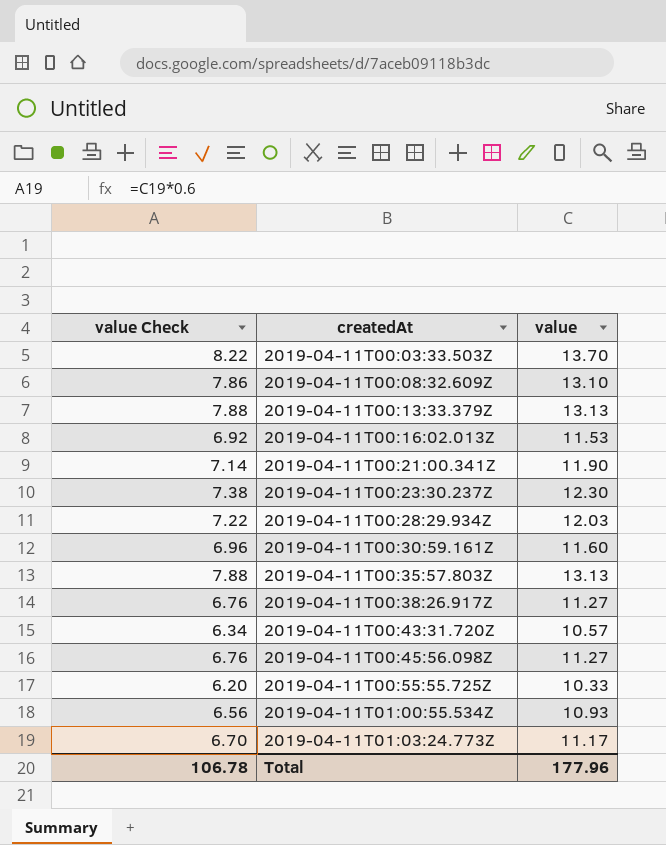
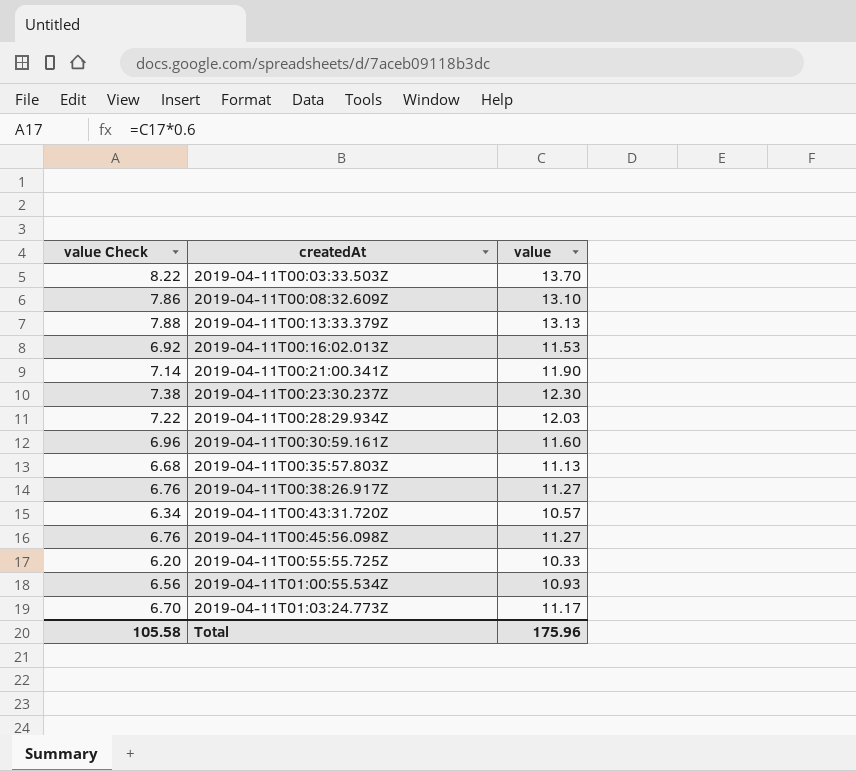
2019-04-11T00:35:57.803Z | value Check: 7.88 -> 6.68
2019-04-11T00:35:57.803Z | value: 13.13 -> 11.13
Total | value Check: 106.78 -> 105.58
Total | value: 177.96 -> 175.96

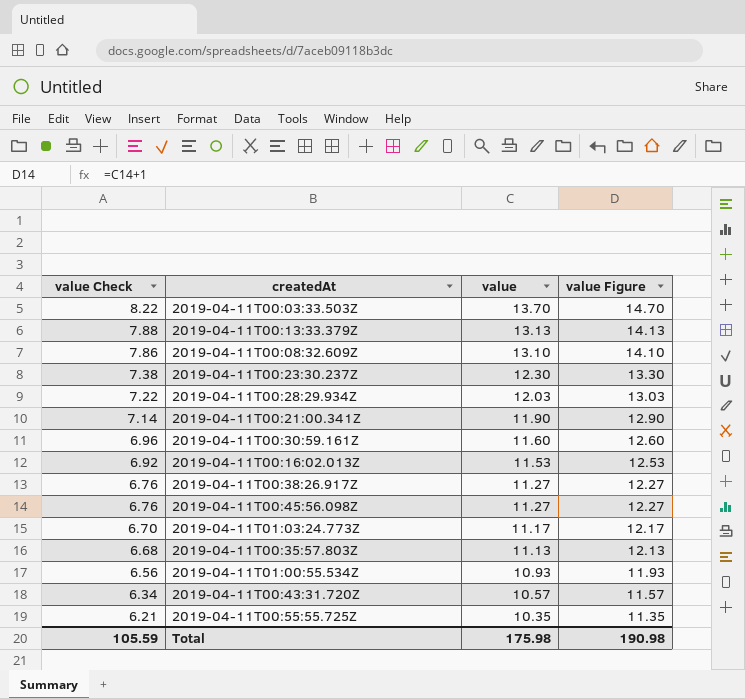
row order: createdAt ascending -> value Check descending
column value Figure | formula: none -> [value] + 1
2019-04-11T00:55:55.725Z | value Check: 6.20 -> 6.21
2019-04-11T00:55:55.725Z | value: 10.33 -> 10.35
Total | value Check: 105.58 -> 105.59
Total | value: 175.96 -> 175.98

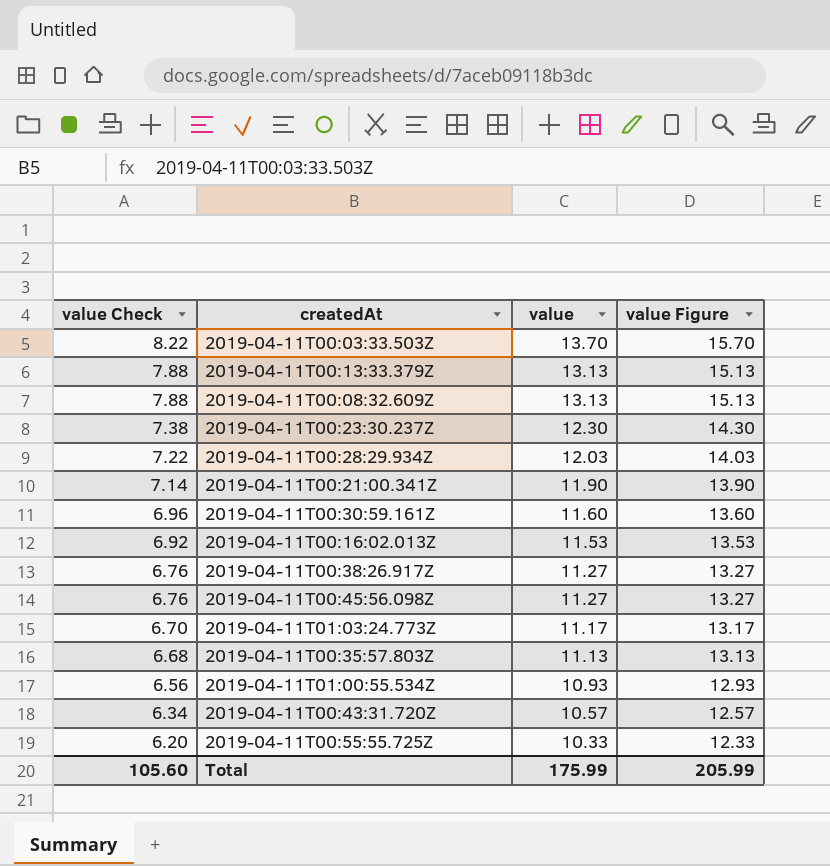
column value Figure | formula: [value] + 1 -> [value] + 2
2019-04-11T00:08:32.609Z | value Check: 7.86 -> 7.88
2019-04-11T00:08:32.609Z | value: 13.10 -> 13.13
2019-04-11T00:55:55.725Z | value Check: 6.21 -> 6.20
2019-04-11T00:55:55.725Z | value: 10.35 -> 10.33
Total | value Check: 105.59 -> 105.60
Total | value: 175.98 -> 175.99
Total | value Figure: 190.98 -> 205.99

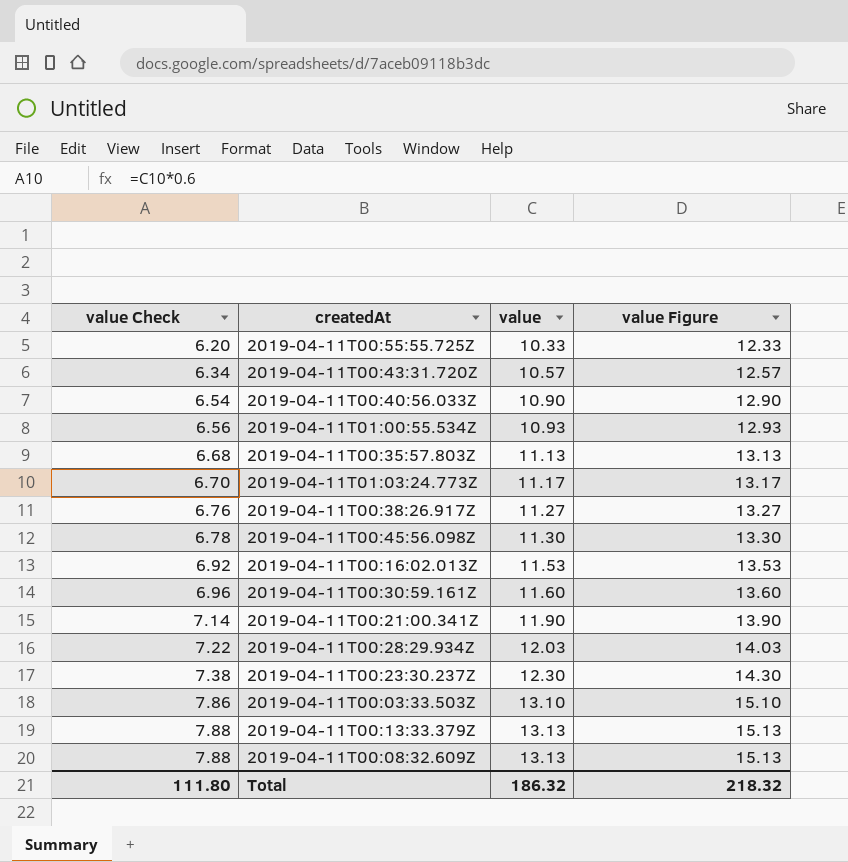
row order: value Check descending -> value Check ascending
row 2019-04-11T00:40:56.033Z: none -> 6.54 | 10.90 | 12.90
2019-04-11T00:45:56.098Z | value Check: 6.76 -> 6.78
2019-04-11T00:45:56.098Z | value: 11.27 -> 11.30
2019-04-11T00:45:56.098Z | value Figure: 13.27 -> 13.30
2019-04-11T00:03:33.503Z | value Check: 8.22 -> 7.86
2019-04-11T00:03:33.503Z | value: 13.70 -> 13.10
2019-04-11T00:03:33.503Z | value Figure: 15.70 -> 15.10
Total | value Check: 105.60 -> 111.80
Total | value: 175.99 -> 186.32
Total | value Figure: 205.99 -> 218.32

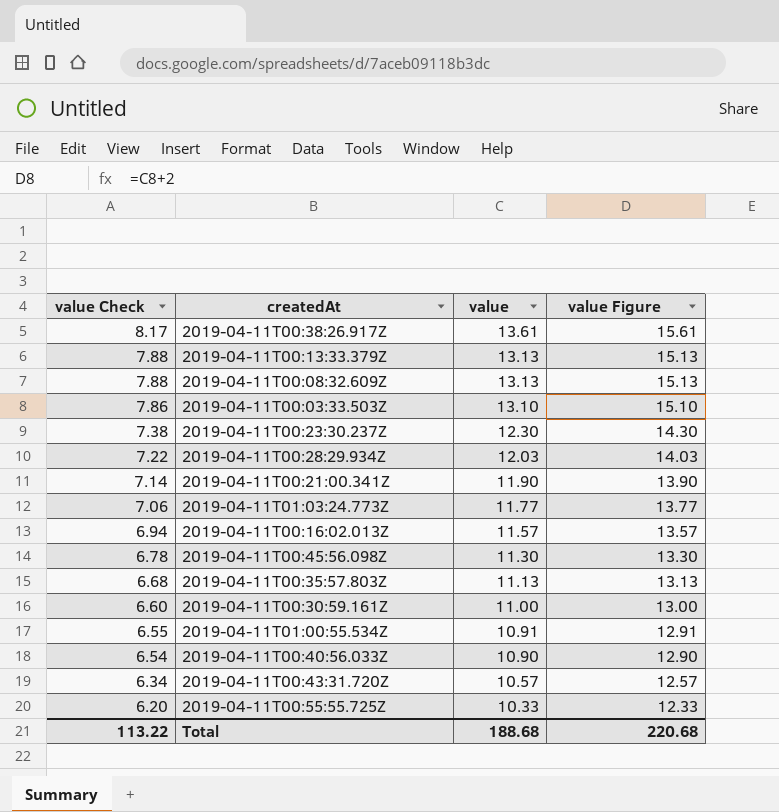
row order: value Check ascending -> value Check descending
2019-04-11T00:38:26.917Z | value Check: 6.76 -> 8.17
2019-04-11T00:38:26.917Z | value: 11.27 -> 13.61
2019-04-11T00:38:26.917Z | value Figure: 13.27 -> 15.61
2019-04-11T01:03:24.773Z | value Check: 6.70 -> 7.06
2019-04-11T01:03:24.773Z | value: 11.17 -> 11.77
2019-04-11T01:03:24.773Z | value Figure: 13.17 -> 13.77
2019-04-11T00:16:02.013Z | value Check: 6.92 -> 6.94
2019-04-11T00:16:02.013Z | value: 11.53 -> 11.57
2019-04-11T00:16:02.013Z | value Figure: 13.53 -> 13.57
2019-04-11T00:30:59.161Z | value Check: 6.96 -> 6.60
2019-04-11T00:30:59.161Z | value: 11.60 -> 11.00
2019-04-11T00:30:59.161Z | value Figure: 13.60 -> 13.00
2019-04-11T01:00:55.534Z | value Check: 6.56 -> 6.55
2019-04-11T01:00:55.534Z | value: 10.93 -> 10.91
2019-04-11T01:00:55.534Z | value Figure: 12.93 -> 12.91
Total | value Check: 111.80 -> 113.22
Total | value: 186.32 -> 188.68
Total | value Figure: 218.32 -> 220.68

